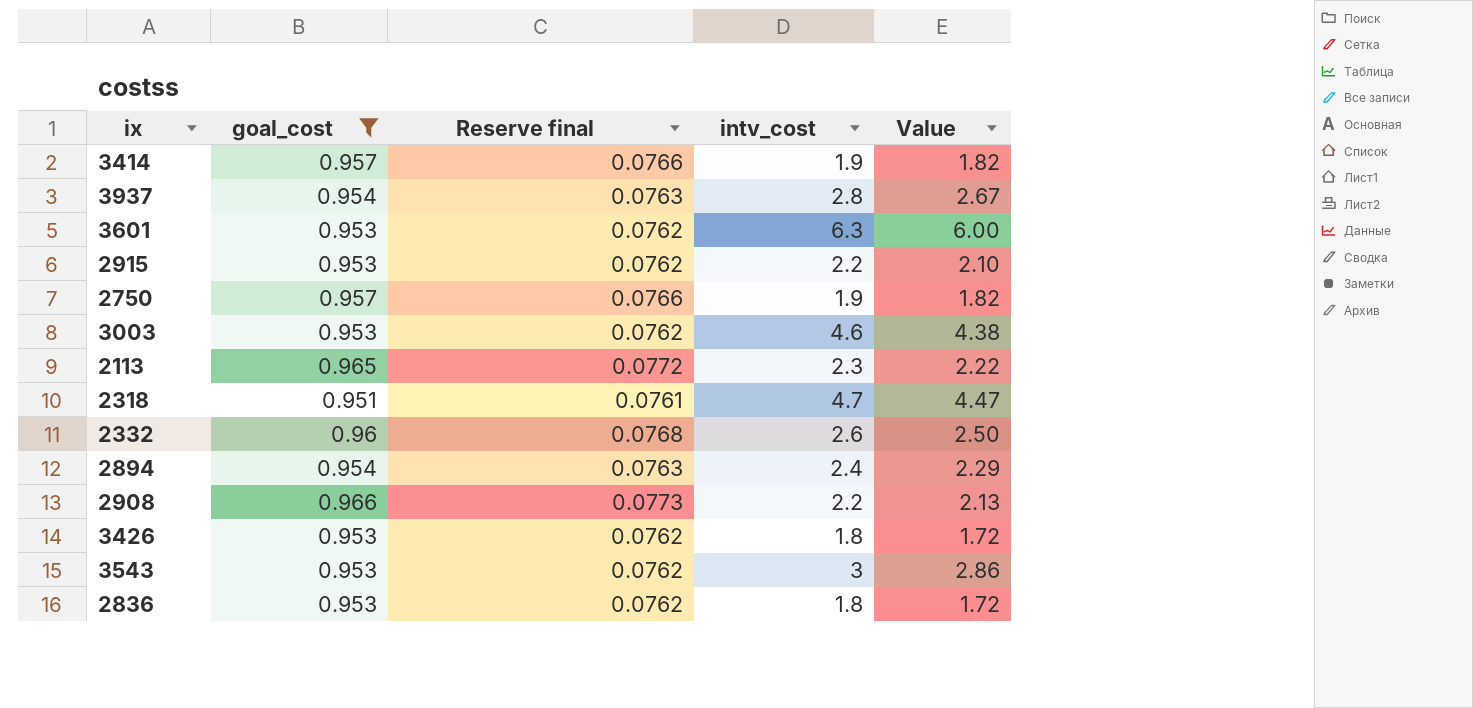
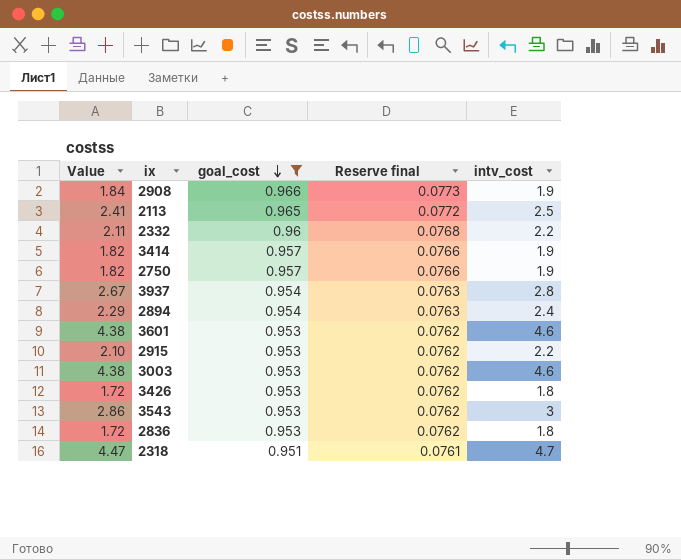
row order: none -> goal_cost descending
column Value | position: 5 -> 1
2908 | Value: 2.13 -> 1.84
2908 | intv_cost: 2.2 -> 1.9
2113 | Value: 2.22 -> 2.41
2113 | intv_cost: 2.3 -> 2.5
2332 | Value: 2.50 -> 2.11
2332 | intv_cost: 2.6 -> 2.2
3601 | Value: 6.00 -> 4.38
3601 | intv_cost: 6.3 -> 4.6

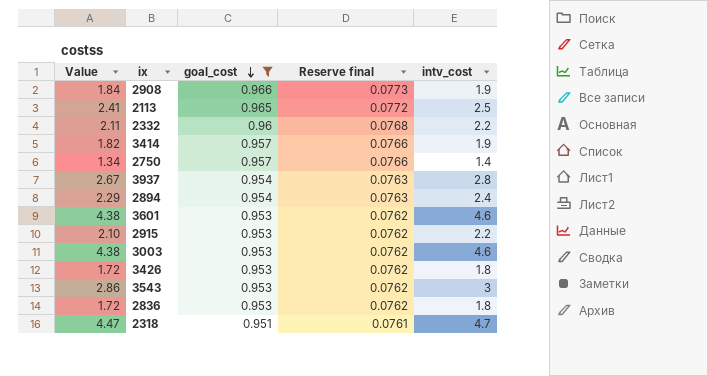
2750 | Value: 1.82 -> 1.34
2750 | intv_cost: 1.9 -> 1.4

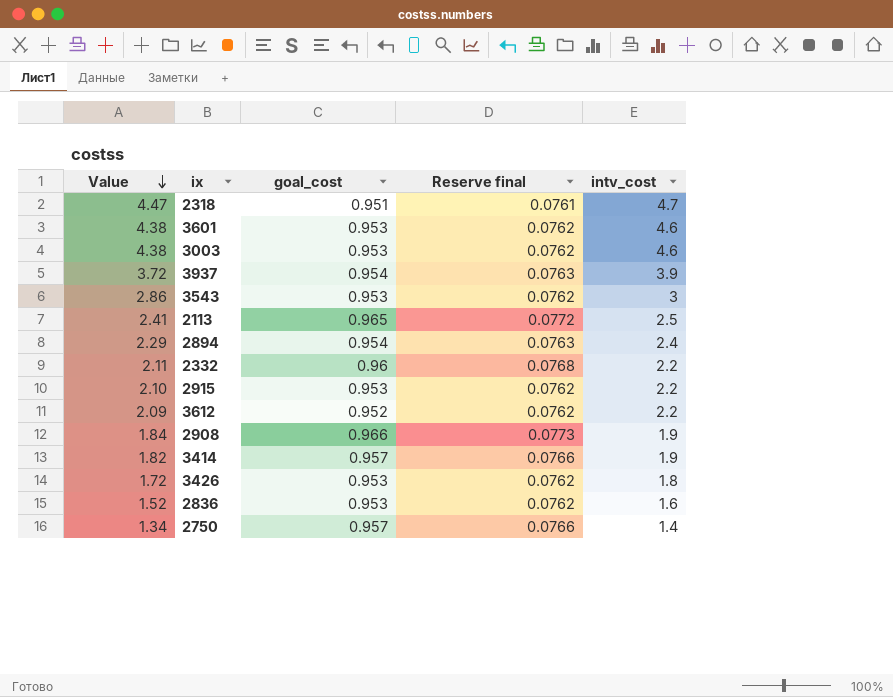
filter: goal_cost != 0.952 -> none
row order: goal_cost descending -> Value descending
3937 | Value: 2.67 -> 3.72
3937 | intv_cost: 2.8 -> 3.9
2836 | Value: 1.72 -> 1.52
2836 | intv_cost: 1.8 -> 1.6

